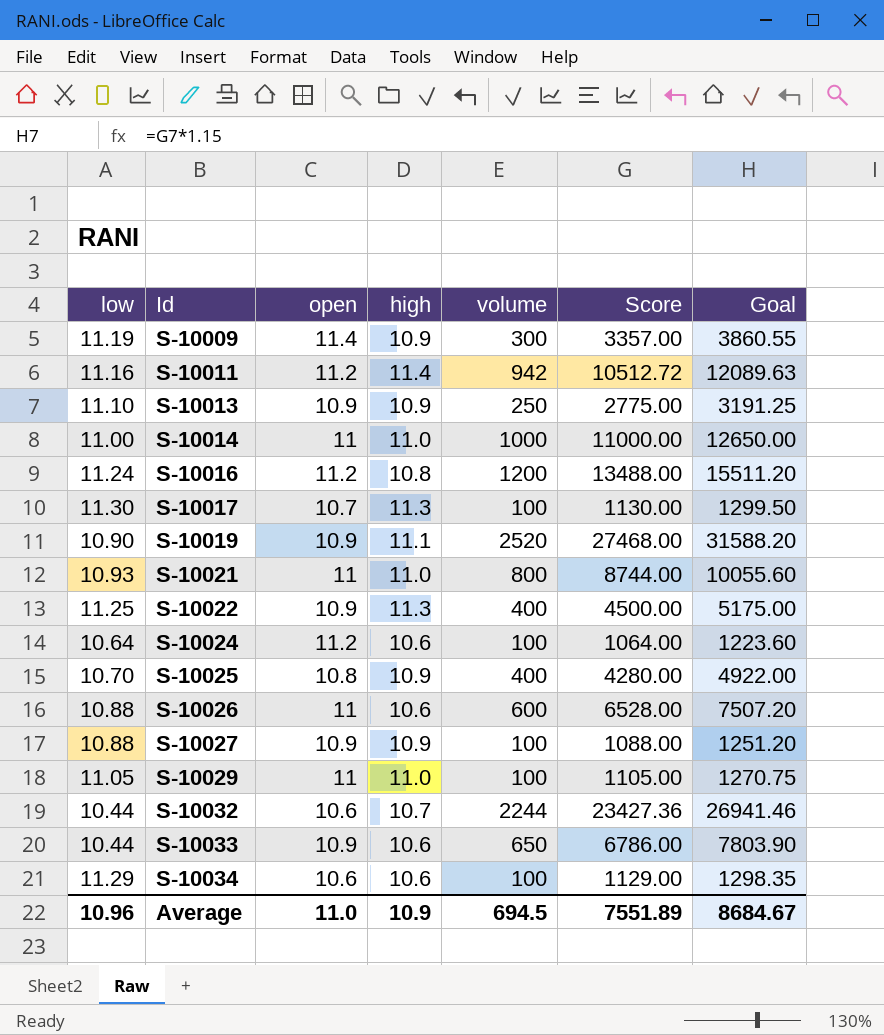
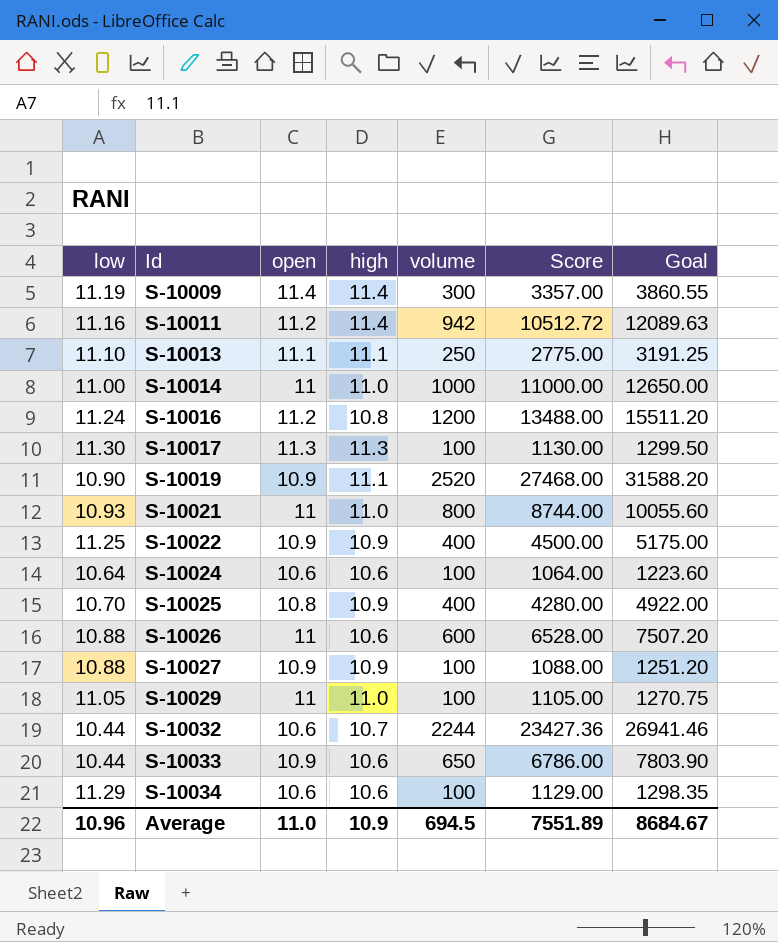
S-10009 | high: 10.9 -> 11.4
S-10013 | open: 10.9 -> 11.1
S-10013 | high: 10.9 -> 11.1
S-10017 | open: 10.7 -> 11.3
S-10022 | high: 11.3 -> 10.9
S-10024 | open: 11.2 -> 10.6

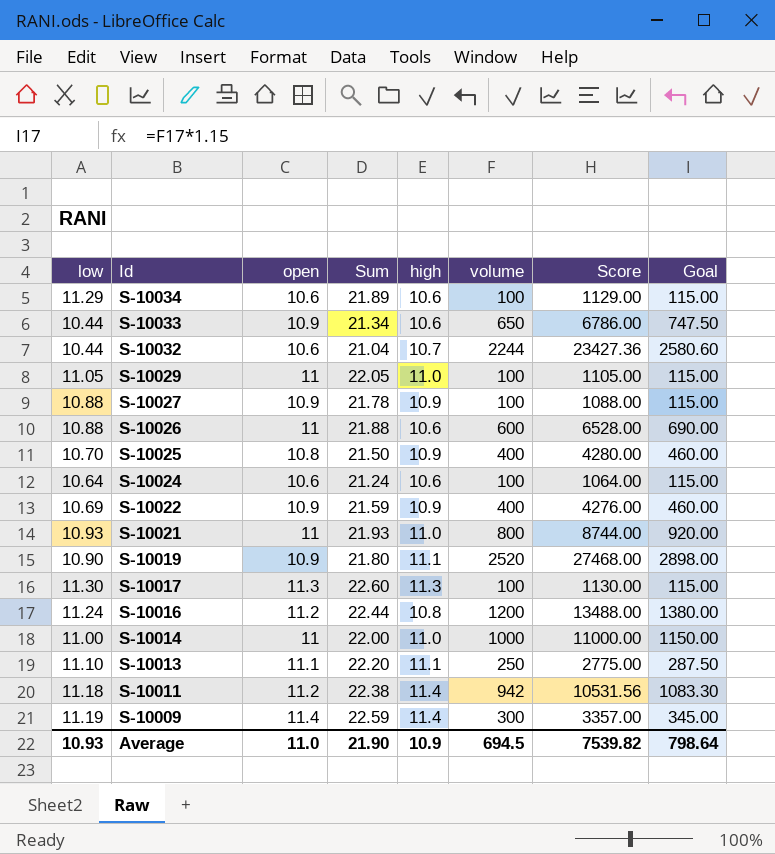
row order: Id ascending -> Id descending
column Sum | formula: none -> [low] + [open]
column Goal | formula: [Score] * 1.15 -> [volume] * 1.15
S-10022 | low: 11.25 -> 10.69
S-10022 | Score: 4500.00 -> 4276.00
S-10011 | low: 11.16 -> 11.18
S-10011 | Score: 10512.72 -> 10531.56
Average | low: 10.96 -> 10.93
Average | Score: 7551.89 -> 7539.82
Average | Goal: 8684.67 -> 798.64

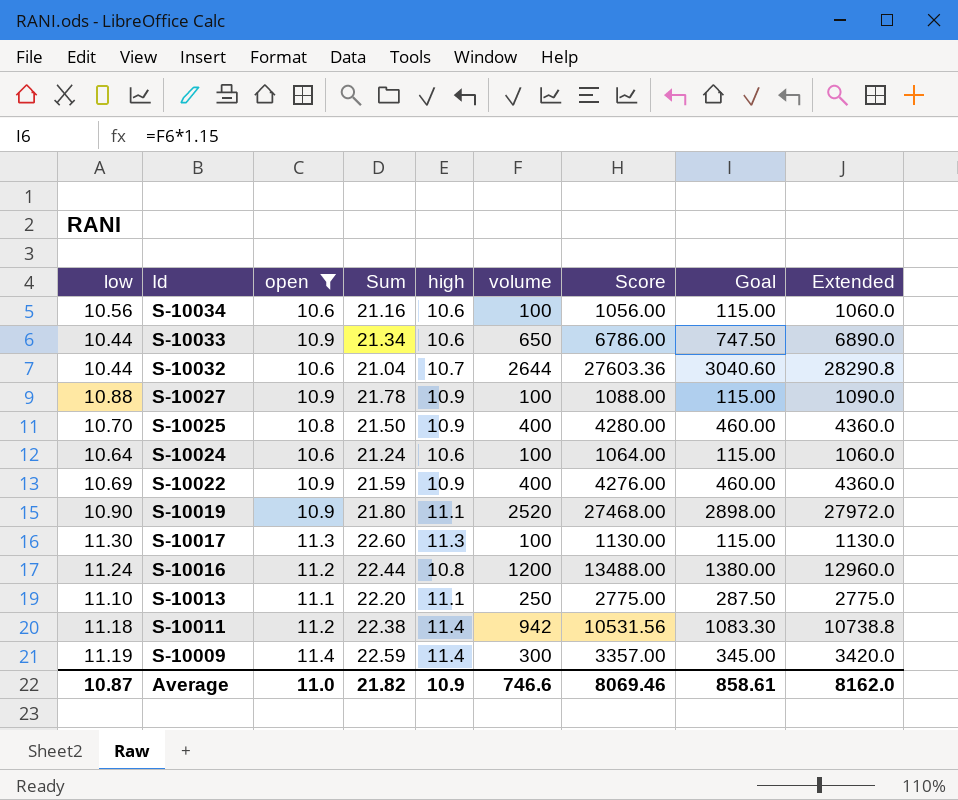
filter: none -> open != 11
column Extended | formula: none -> [high] * [volume]
S-10034 | low: 11.29 -> 10.56
S-10034 | Sum: 21.89 -> 21.16
S-10034 | Score: 1129.00 -> 1056.00
S-10032 | volume: 2244 -> 2644
S-10032 | Score: 23427.36 -> 27603.36
S-10032 | Goal: 2580.60 -> 3040.60
Average | low: 10.93 -> 10.87
Average | Sum: 21.90 -> 21.82
Average | volume: 694.5 -> 746.6
Average | Score: 7539.82 -> 8069.46
Average | Goal: 798.64 -> 858.61

